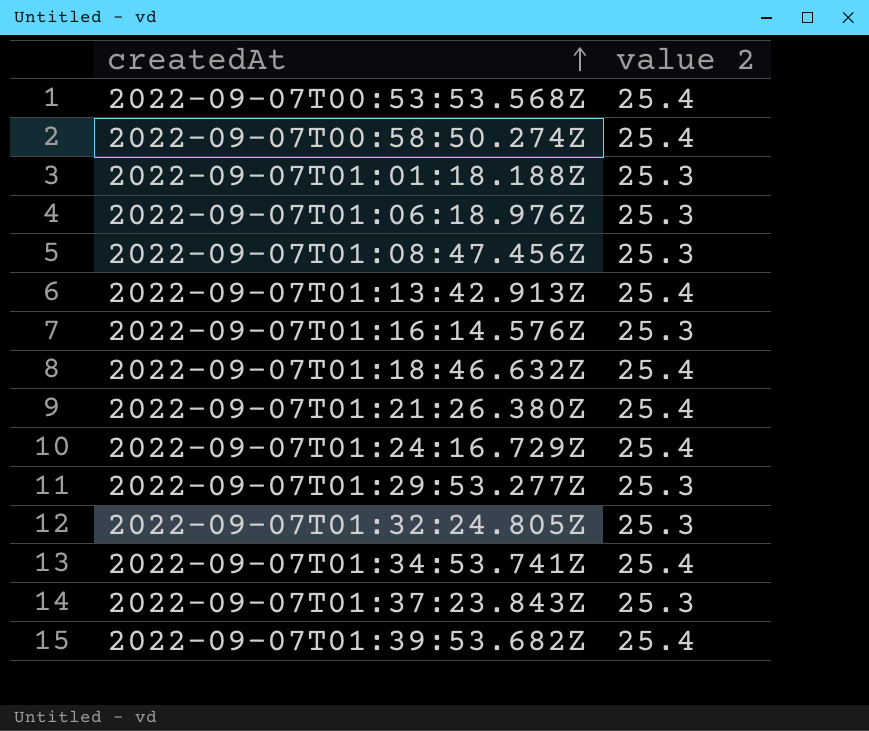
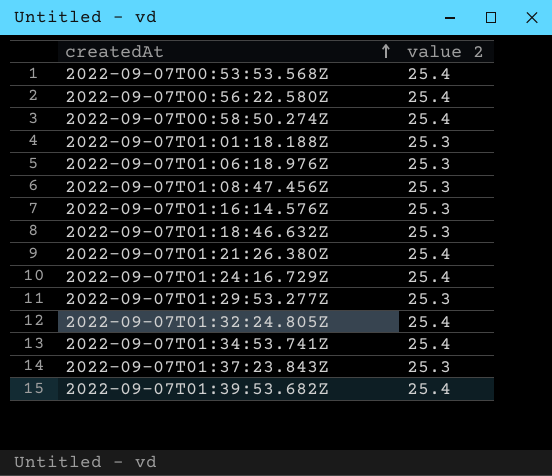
row 2022-09-07T01:13:42.913Z: 25.4 -> none
row 2022-09-07T00:56:22.580Z: none -> 25.4
2022-09-07T01:18:46.632Z | value 2: 25.4 -> 25.3
2022-09-07T01:32:24.805Z | value 2: 25.3 -> 25.4

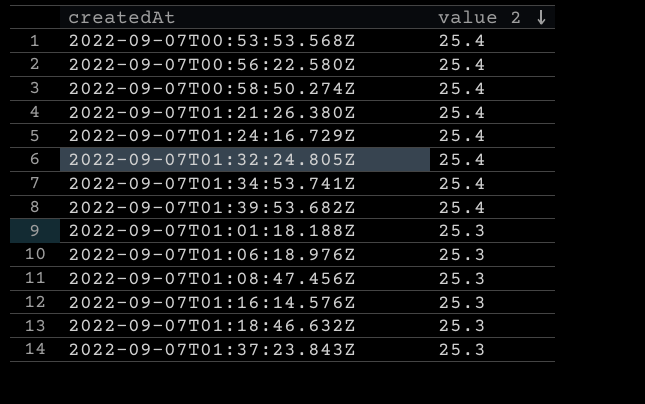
row order: createdAt ascending -> value 2 descending
row 2022-09-07T01:29:53.277Z: 25.3 -> none

